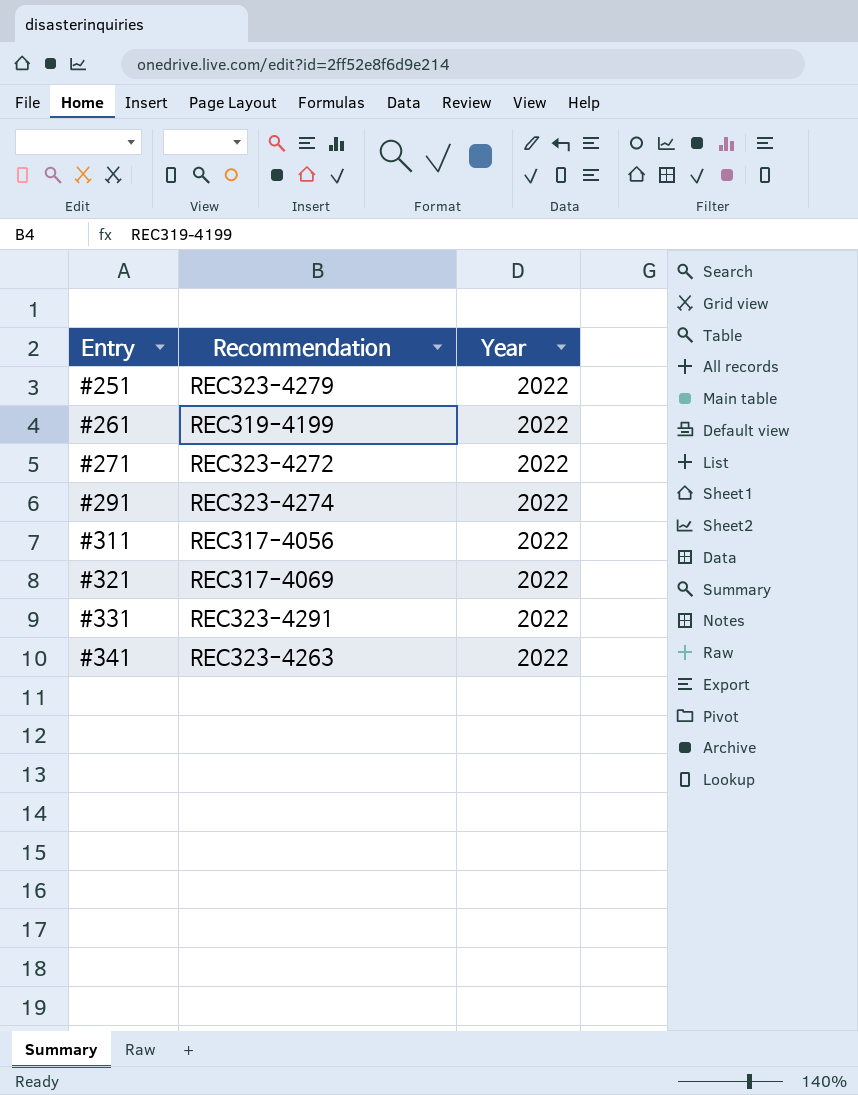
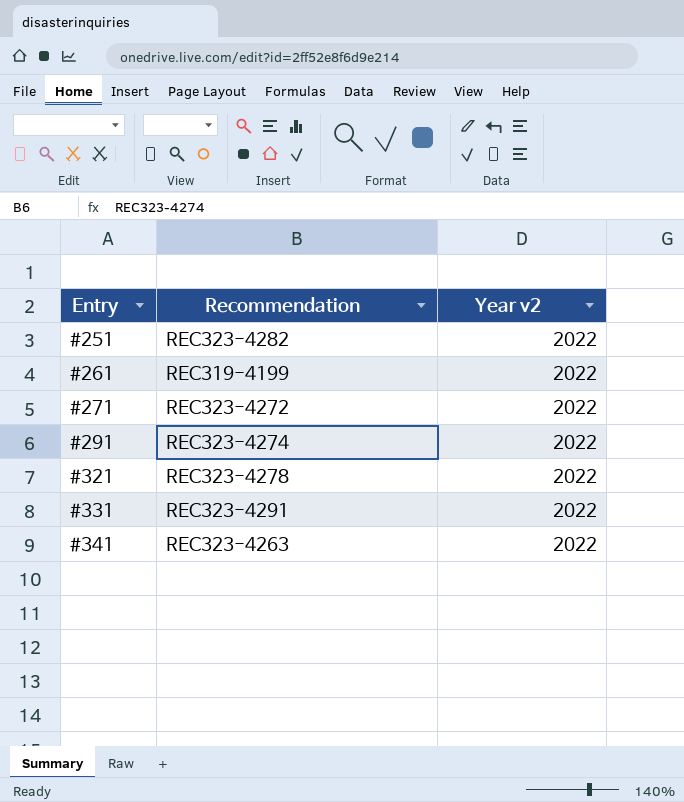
column name: Year -> Year v2
row #311: REC317-4056 | 2022 -> none
#251 | Recommendation: REC323-4279 -> REC323-4282
#321 | Recommendation: REC317-4069 -> REC323-4278

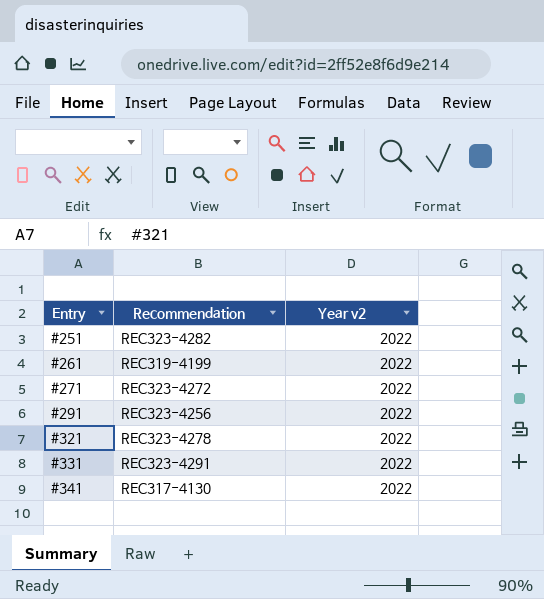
#291 | Recommendation: REC323-4274 -> REC323-4256
#341 | Recommendation: REC323-4263 -> REC317-4130

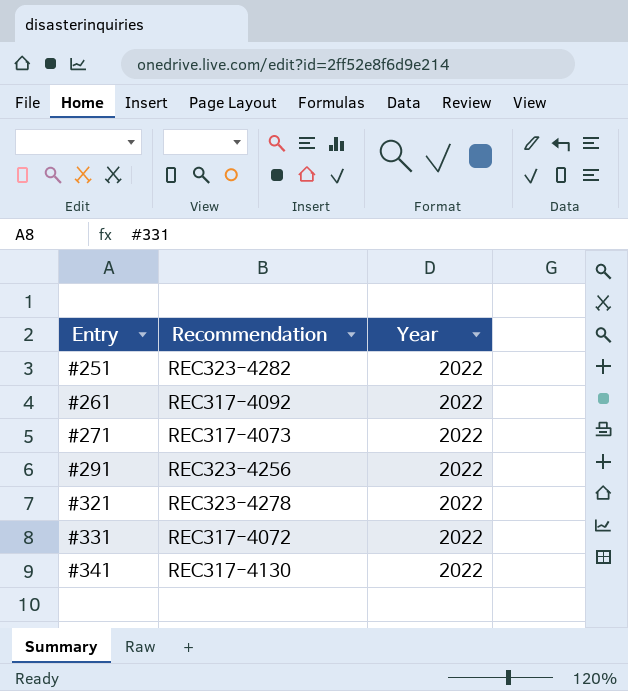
column name: Year v2 -> Year
#261 | Recommendation: REC319-4199 -> REC317-4092
#271 | Recommendation: REC323-4272 -> REC317-4073
#331 | Recommendation: REC323-4291 -> REC317-4072

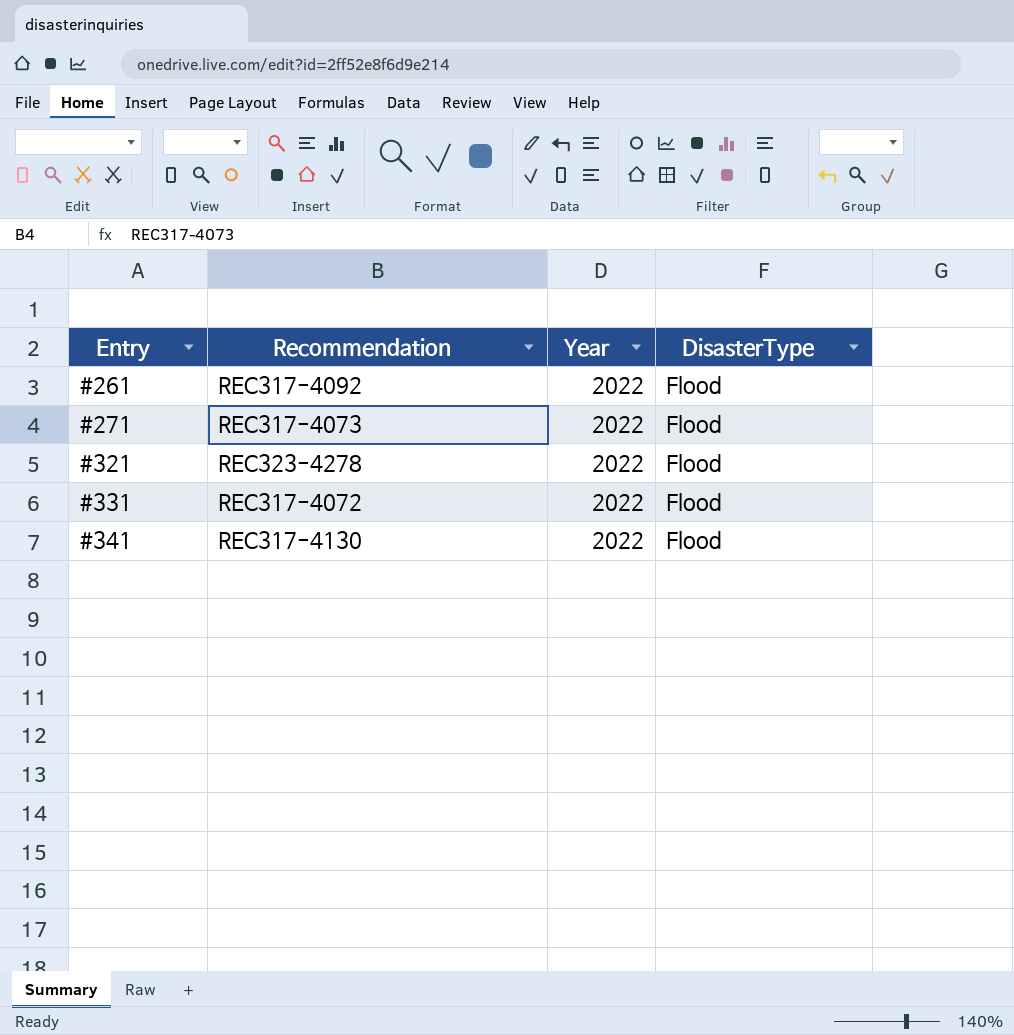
column DisasterType | position: none -> 4
row #251: REC323-4282 | 2022 -> none
row #291: REC323-4256 | 2022 -> none

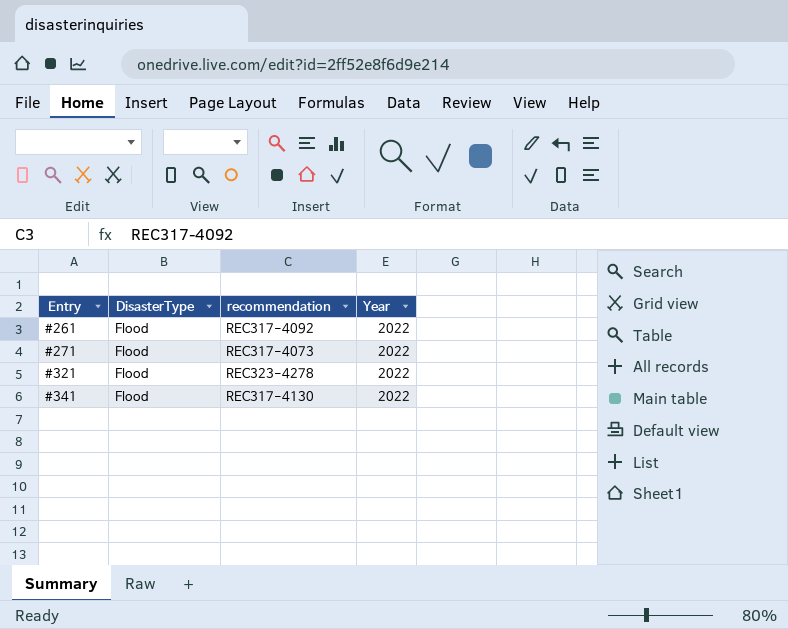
column DisasterType | position: 4 -> 2
column name: Recommendation -> recommendation
row #331: REC317-4072 | 2022 | Flood -> none

